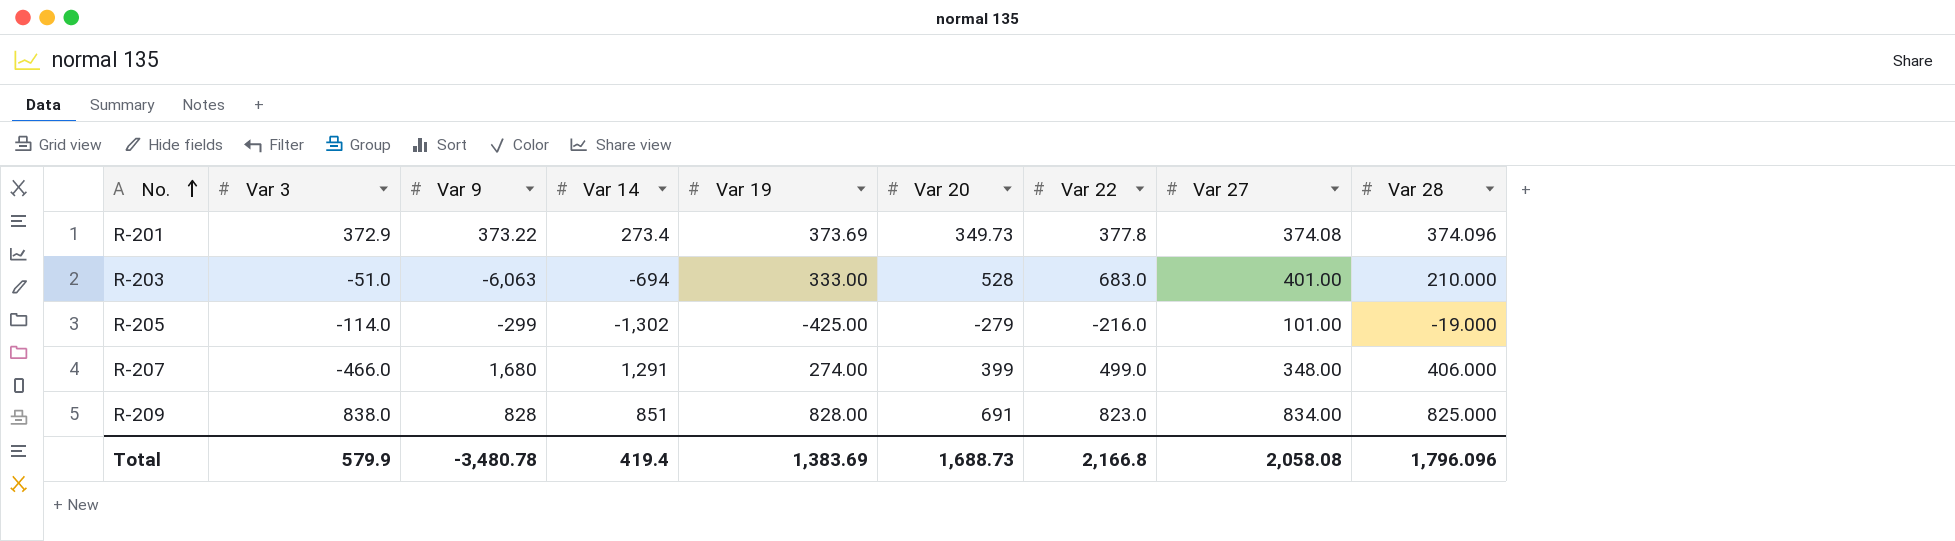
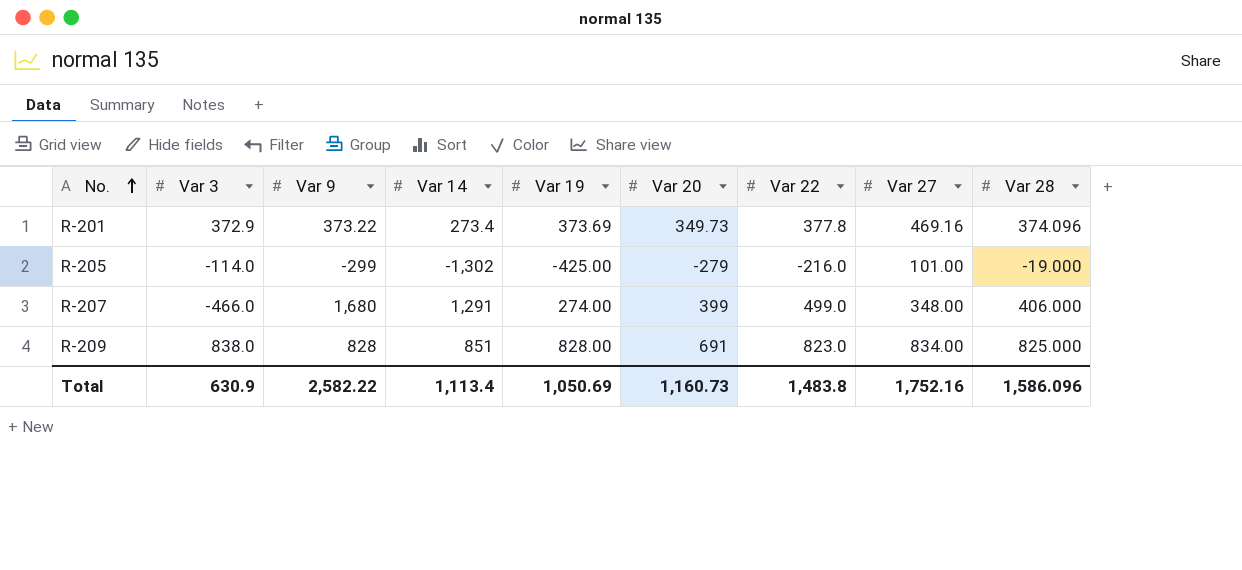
row R-203: -51.0 | -6,063 | -694 | 333.00 | 528 | 683.0 | 401.00 | 210.000 -> none
R-201 | Var 27: 374.08 -> 469.16
Total | Var 3: 579.9 -> 630.9
Total | Var 9: -3,480.78 -> 2,582.22
Total | Var 14: 419.4 -> 1,113.4
Total | Var 19: 1,383.69 -> 1,050.69
Total | Var 20: 1,688.73 -> 1,160.73
Total | Var 22: 2,166.8 -> 1,483.8
Total | Var 27: 2,058.08 -> 1,752.16
Total | Var 28: 1,796.096 -> 1,586.096

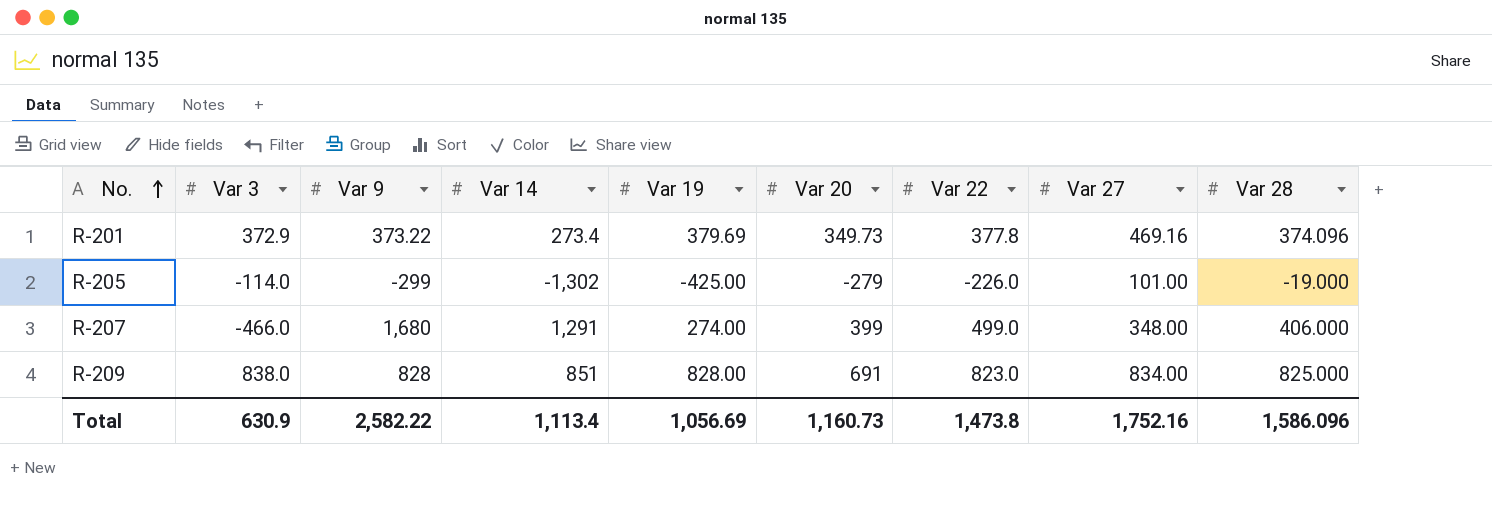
R-201 | Var 19: 373.69 -> 379.69
R-205 | Var 22: -216.0 -> -226.0
Total | Var 19: 1,050.69 -> 1,056.69
Total | Var 22: 1,483.8 -> 1,473.8

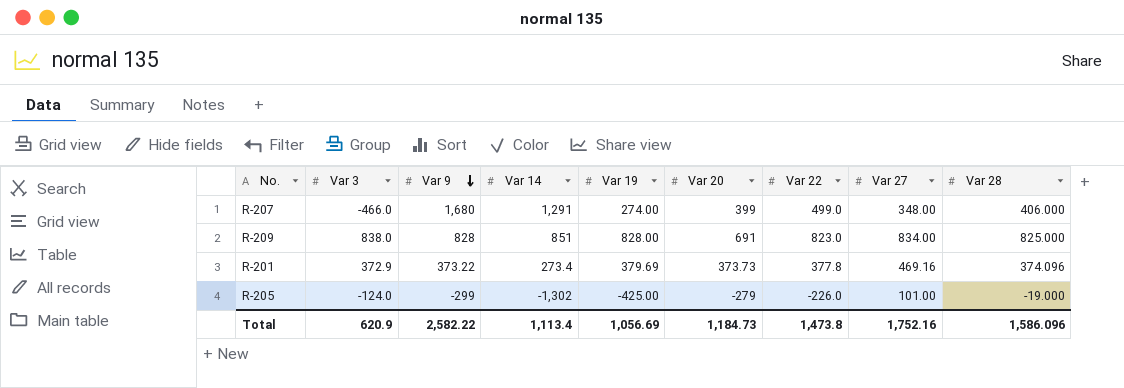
row order: No. ascending -> Var 9 descending
R-201 | Var 20: 349.73 -> 373.73
R-205 | Var 3: -114.0 -> -124.0
Total | Var 3: 630.9 -> 620.9
Total | Var 20: 1,160.73 -> 1,184.73

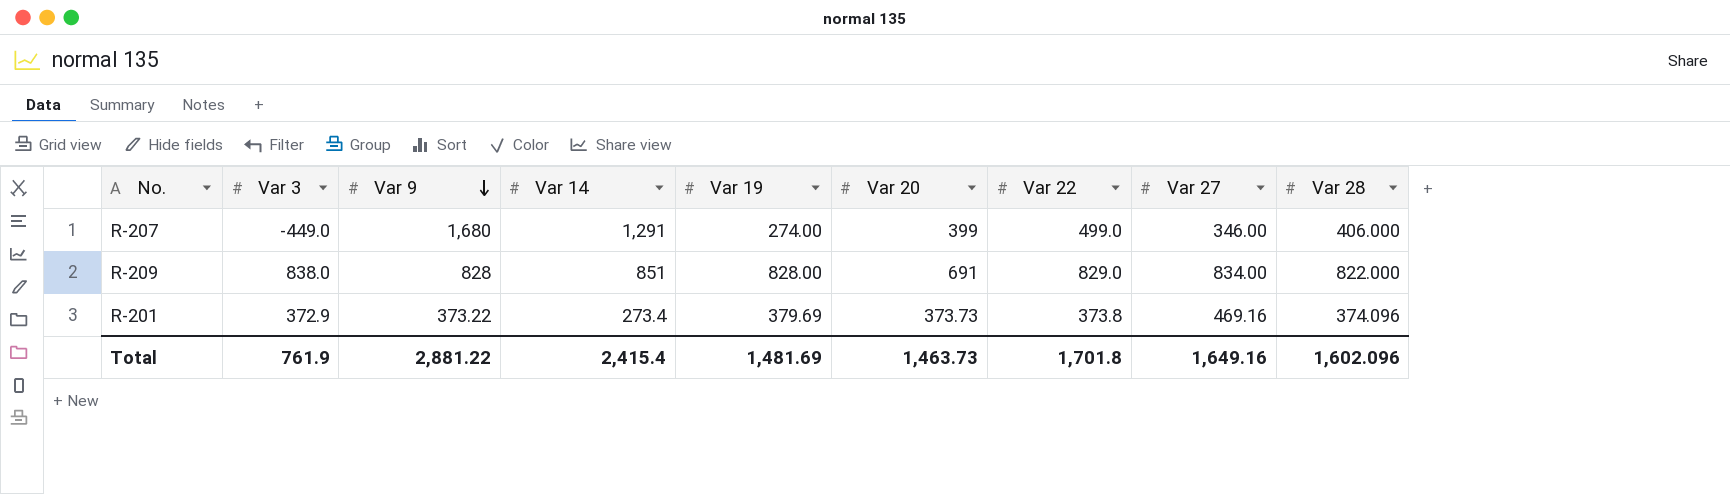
row R-205: -124.0 | -299 | -1,302 | -425.00 | -279 | -226.0 | 101.00 | -19.000 -> none
R-207 | Var 3: -466.0 -> -449.0
R-207 | Var 27: 348.00 -> 346.00
R-209 | Var 22: 823.0 -> 829.0
R-209 | Var 28: 825.000 -> 822.000
R-201 | Var 22: 377.8 -> 373.8
Total | Var 3: 620.9 -> 761.9
Total | Var 9: 2,582.22 -> 2,881.22
Total | Var 14: 1,113.4 -> 2,415.4
Total | Var 19: 1,056.69 -> 1,481.69
Total | Var 20: 1,184.73 -> 1,463.73
Total | Var 22: 1,473.8 -> 1,701.8
Total | Var 27: 1,752.16 -> 1,649.16
Total | Var 28: 1,586.096 -> 1,602.096

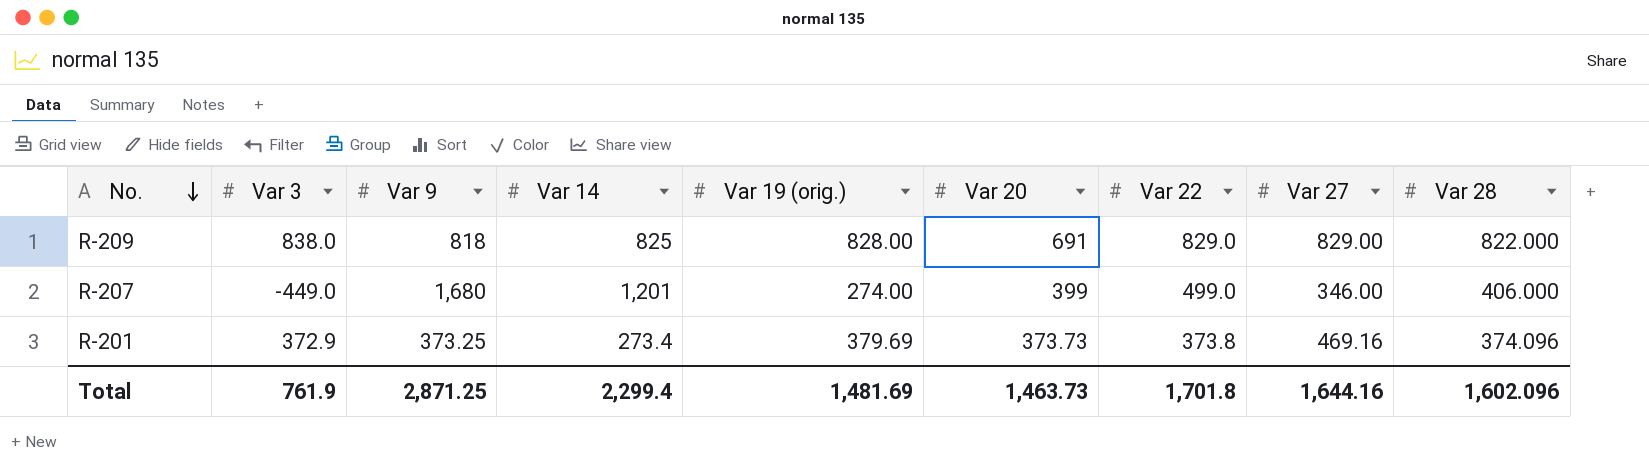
row order: Var 9 descending -> No. descending
column name: Var 19 -> Var 19 (orig.)
R-209 | Var 9: 828 -> 818
R-209 | Var 14: 851 -> 825
R-209 | Var 27: 834.00 -> 829.00
R-207 | Var 14: 1,291 -> 1,201
R-201 | Var 9: 373.22 -> 373.25
Total | Var 9: 2,881.22 -> 2,871.25
Total | Var 14: 2,415.4 -> 2,299.4
Total | Var 27: 1,649.16 -> 1,644.16

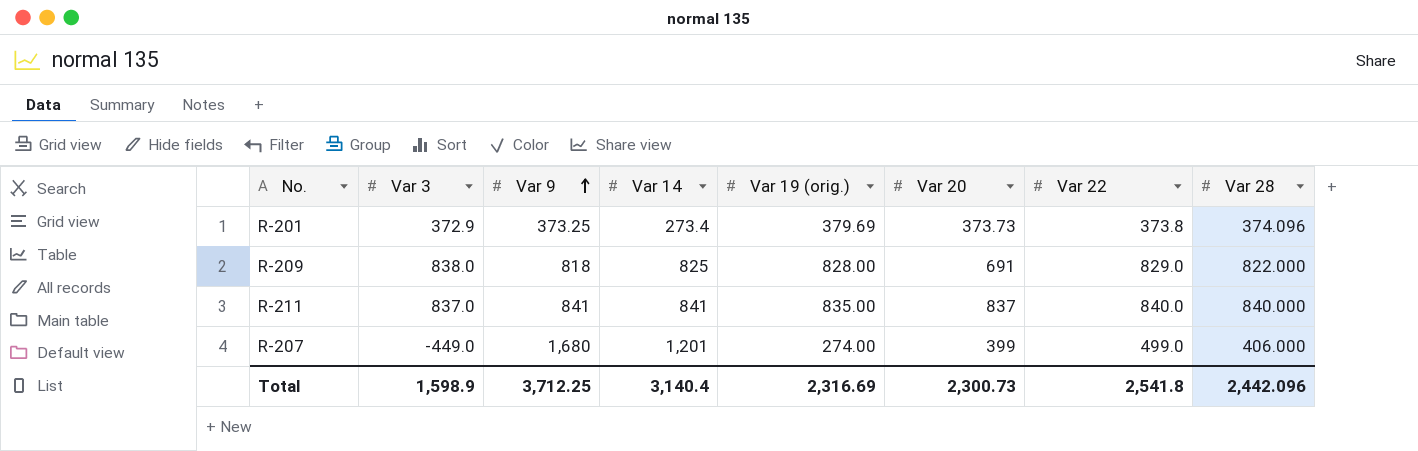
row order: No. descending -> Var 9 ascending
column Var 27 | position: 8 -> none
row R-211: none -> 837.0 | 841 | 841 | 835.00 | 837 | 840.0 | 840.000
Total | Var 3: 761.9 -> 1,598.9
Total | Var 9: 2,871.25 -> 3,712.25
Total | Var 14: 2,299.4 -> 3,140.4
Total | Var 19 (orig.): 1,481.69 -> 2,316.69
Total | Var 20: 1,463.73 -> 2,300.73
Total | Var 22: 1,701.8 -> 2,541.8
Total | Var 28: 1,602.096 -> 2,442.096

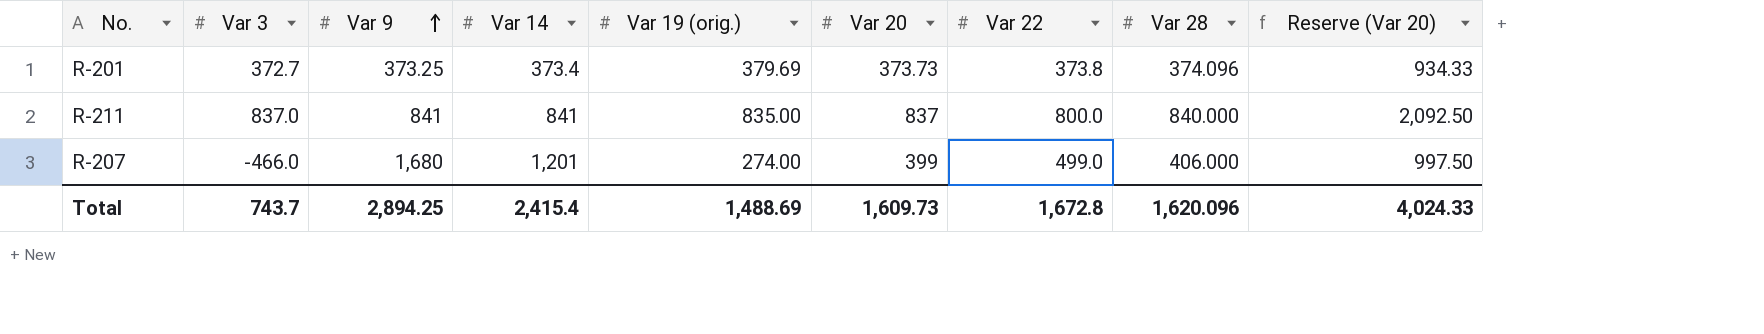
column Reserve (Var 20) | formula: none -> [Var 20] * 2.5
row R-209: 838.0 | 818 | 825 | 828.00 | 691 | 829.0 | 822.000 -> none
R-201 | Var 3: 372.9 -> 372.7
R-201 | Var 14: 273.4 -> 373.4
R-211 | Var 22: 840.0 -> 800.0
R-207 | Var 3: -449.0 -> -466.0
Total | Var 3: 1,598.9 -> 743.7
Total | Var 9: 3,712.25 -> 2,894.25
Total | Var 14: 3,140.4 -> 2,415.4
Total | Var 19 (orig.): 2,316.69 -> 1,488.69
Total | Var 20: 2,300.73 -> 1,609.73
Total | Var 22: 2,541.8 -> 1,672.8
Total | Var 28: 2,442.096 -> 1,620.096

